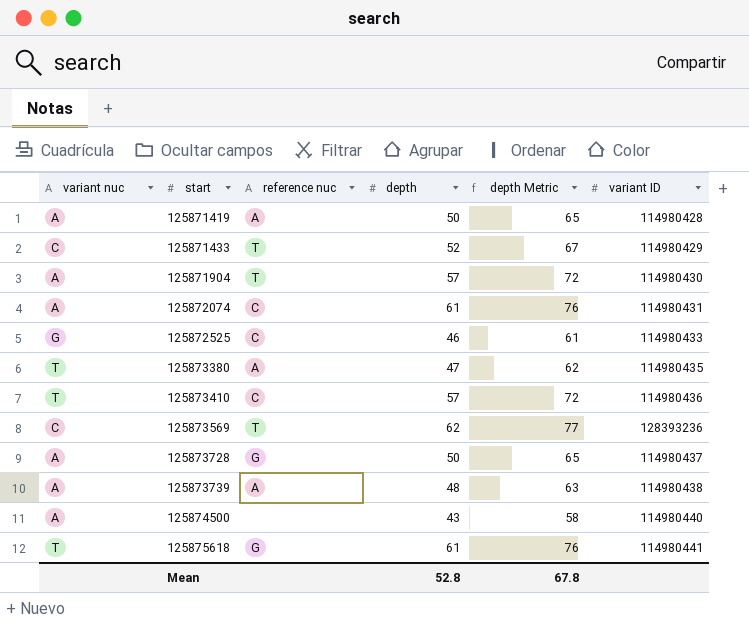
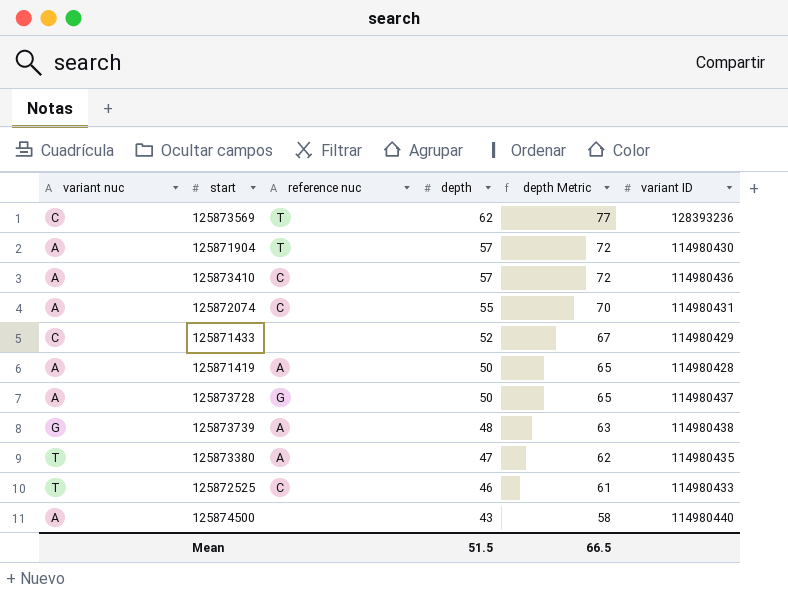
row order: start ascending -> depth descending
row 125875618: T | G | 61 | 76 | 114980441 -> none
125873410 | variant nuc: T -> A
125872074 | depth: 61 -> 55
125872074 | depth Metric: 76 -> 70
125871433 | reference nuc: T -> none
125873739 | variant nuc: A -> G
125872525 | variant nuc: G -> T
Mean | depth: 52.8 -> 51.5
Mean | depth Metric: 67.8 -> 66.5

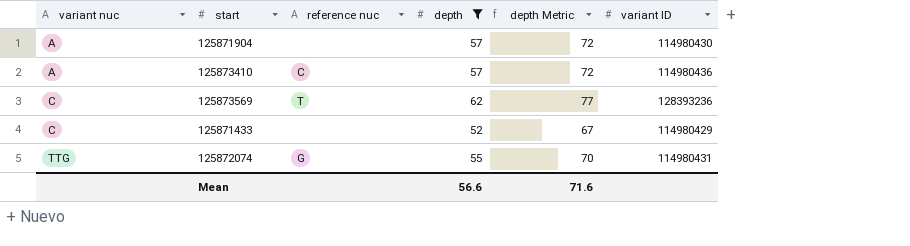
filter: none -> depth >= 52
row order: depth descending -> variant nuc ascending
125871904 | reference nuc: T -> none
125872074 | variant nuc: A -> TTG
125872074 | reference nuc: C -> G
Mean | depth: 51.5 -> 56.6
Mean | depth Metric: 66.5 -> 71.6

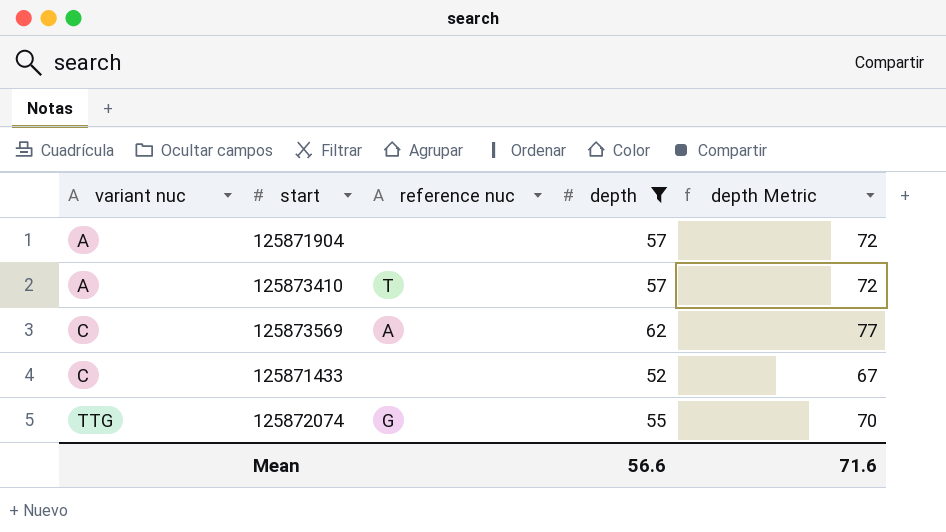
column variant ID | position: 6 -> none
125873410 | reference nuc: C -> T
125873569 | reference nuc: T -> A

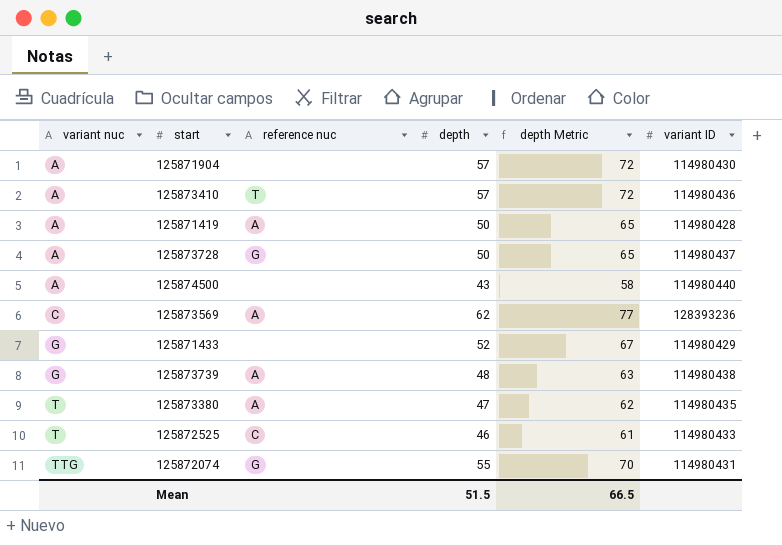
filter: depth >= 52 -> none
column variant ID | position: none -> 6
125871433 | variant nuc: C -> G
Mean | depth: 56.6 -> 51.5
Mean | depth Metric: 71.6 -> 66.5

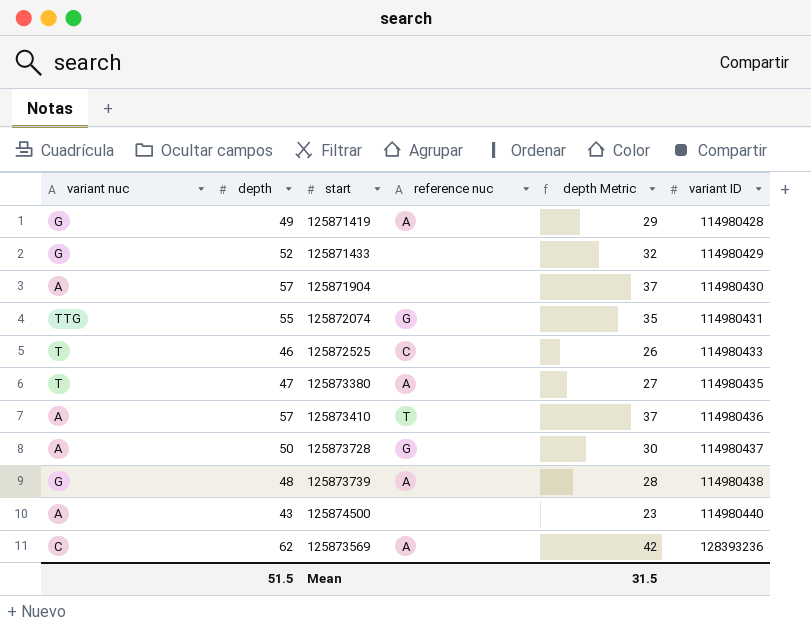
row order: variant nuc ascending -> variant ID ascending
column depth | position: 4 -> 2
column depth Metric | formula: [depth] + 15 -> [depth] - 20
125871419 | variant nuc: A -> G
125871419 | depth: 50 -> 49
Mean | depth Metric: 66.5 -> 31.5

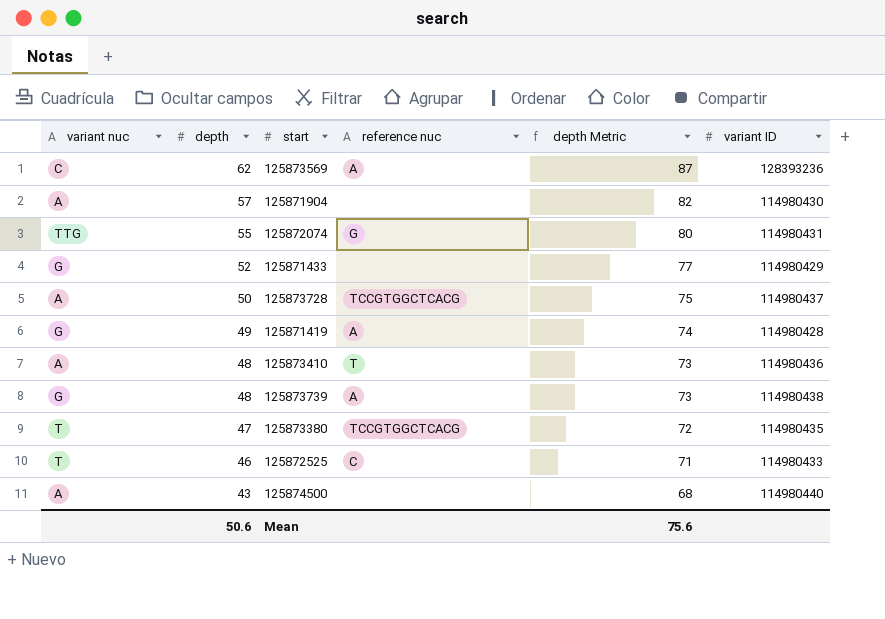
row order: variant ID ascending -> depth descending
column depth Metric | formula: [depth] - 20 -> [depth] + 25
125873728 | reference nuc: G -> TCCGTGGCTCACG
125873410 | depth: 57 -> 48
125873380 | reference nuc: A -> TCCGTGGCTCACG
Mean | depth: 51.5 -> 50.6
Mean | depth Metric: 31.5 -> 75.6

